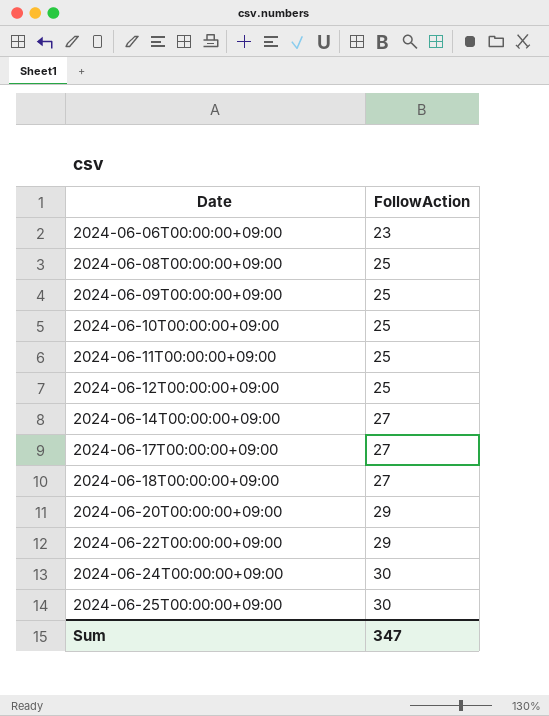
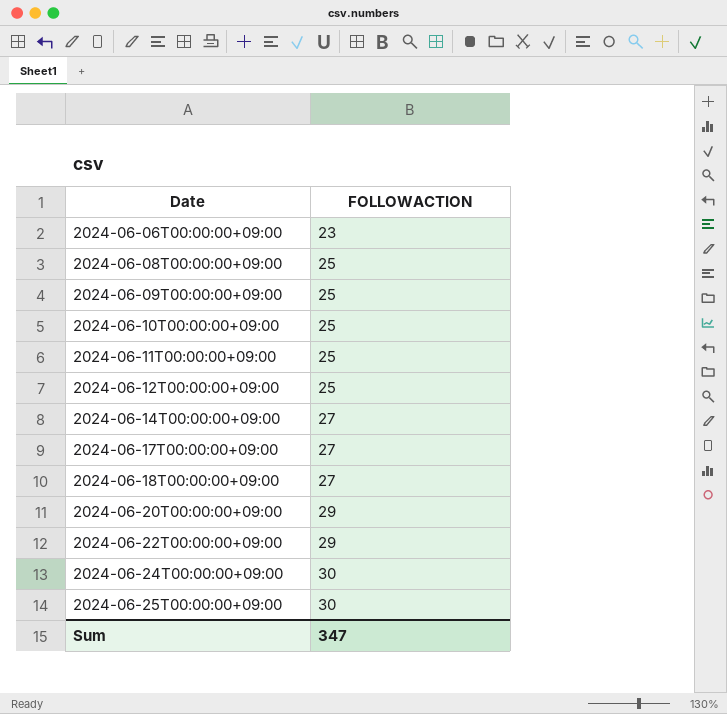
column name: FollowAction -> FOLLOWACTION

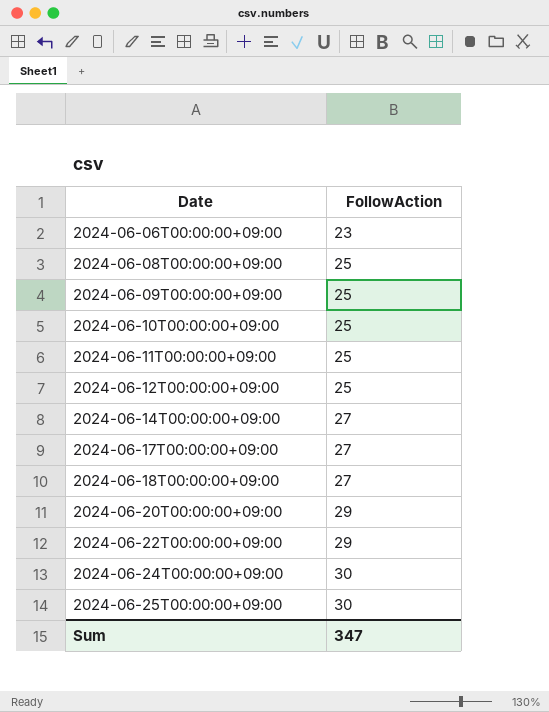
column name: FOLLOWACTION -> FollowAction

